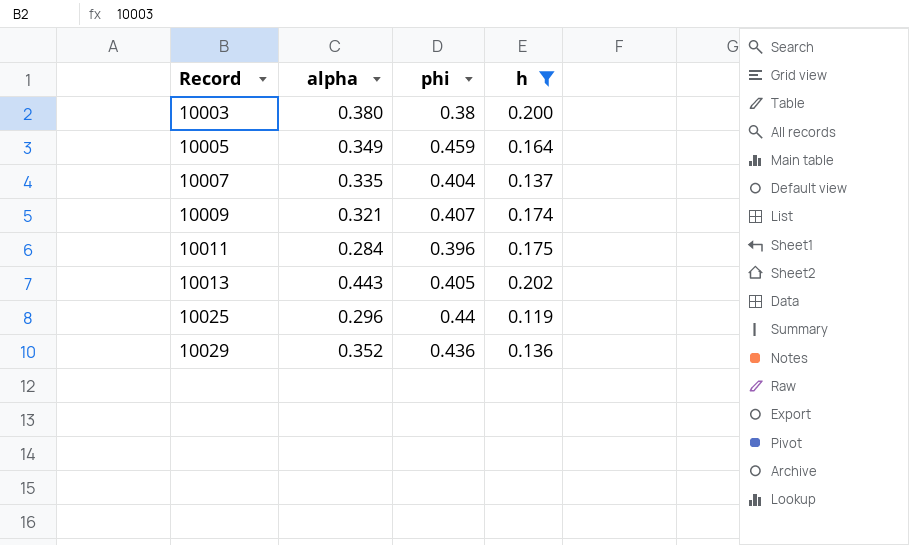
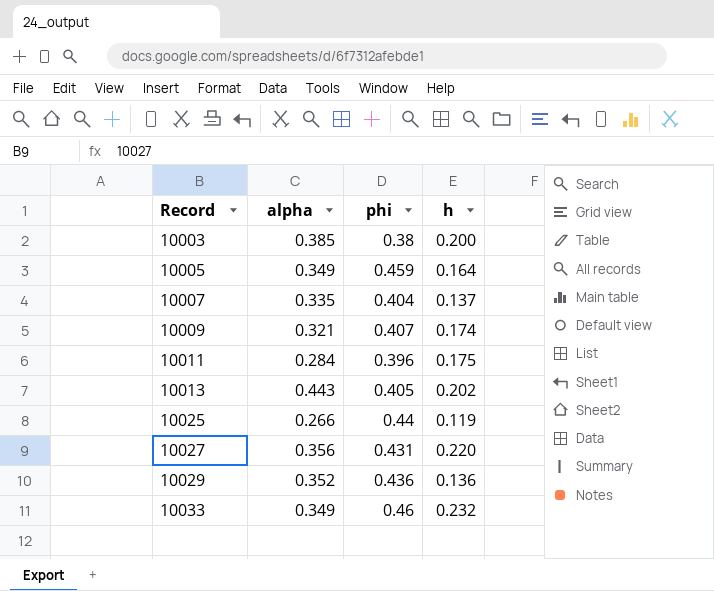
filter: h <= 0.202 -> none
10003 | alpha: 0.380 -> 0.385
10025 | alpha: 0.296 -> 0.266

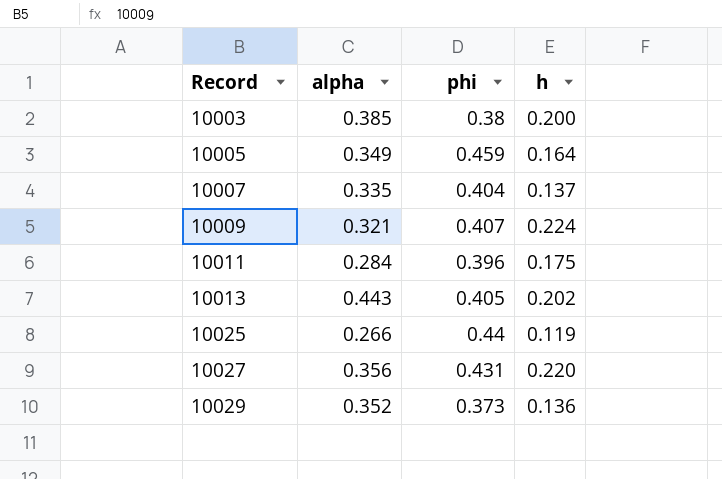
row 10033: 0.349 | 0.46 | 0.232 -> none
10009 | h: 0.174 -> 0.224
10029 | phi: 0.436 -> 0.373

